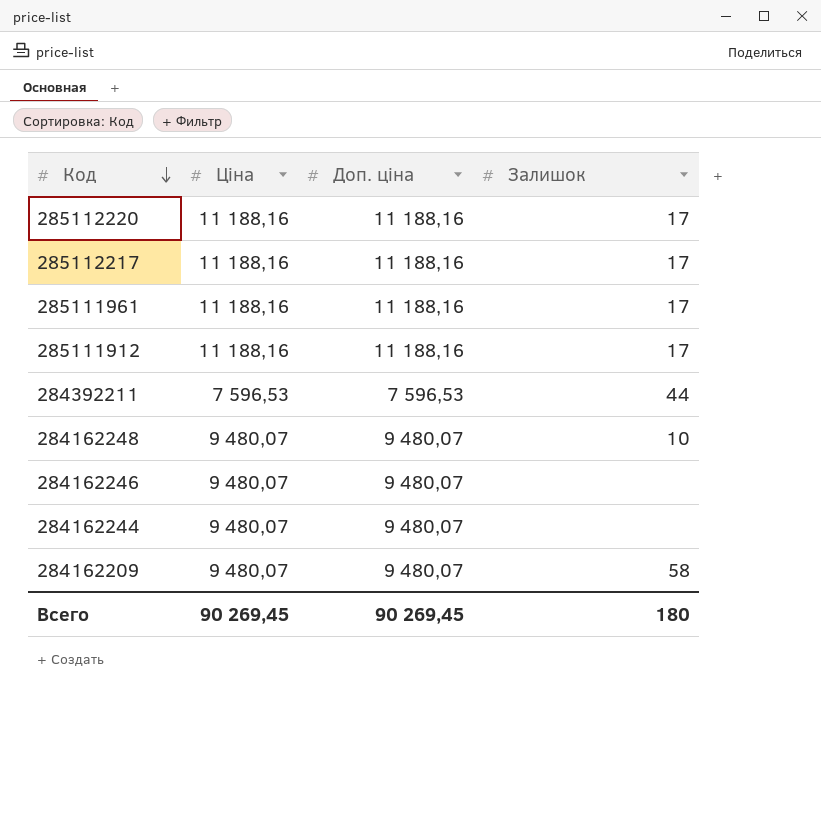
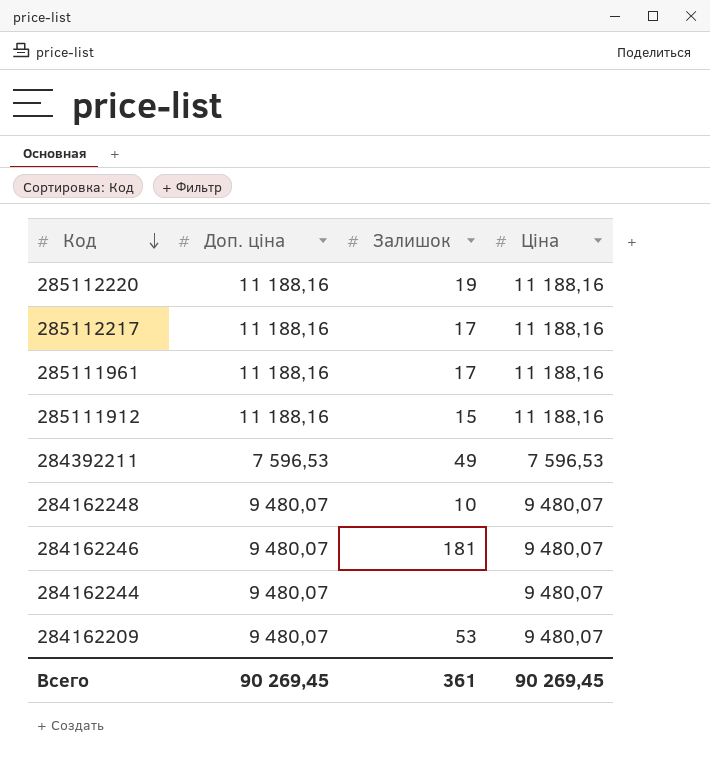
column Ціна | position: 2 -> 4
285112220 | Залишок: 17 -> 19
285111912 | Залишок: 17 -> 15
284392211 | Залишок: 44 -> 49
284162246 | Залишок: none -> 181
284162209 | Залишок: 58 -> 53
Всего | Залишок: 180 -> 361

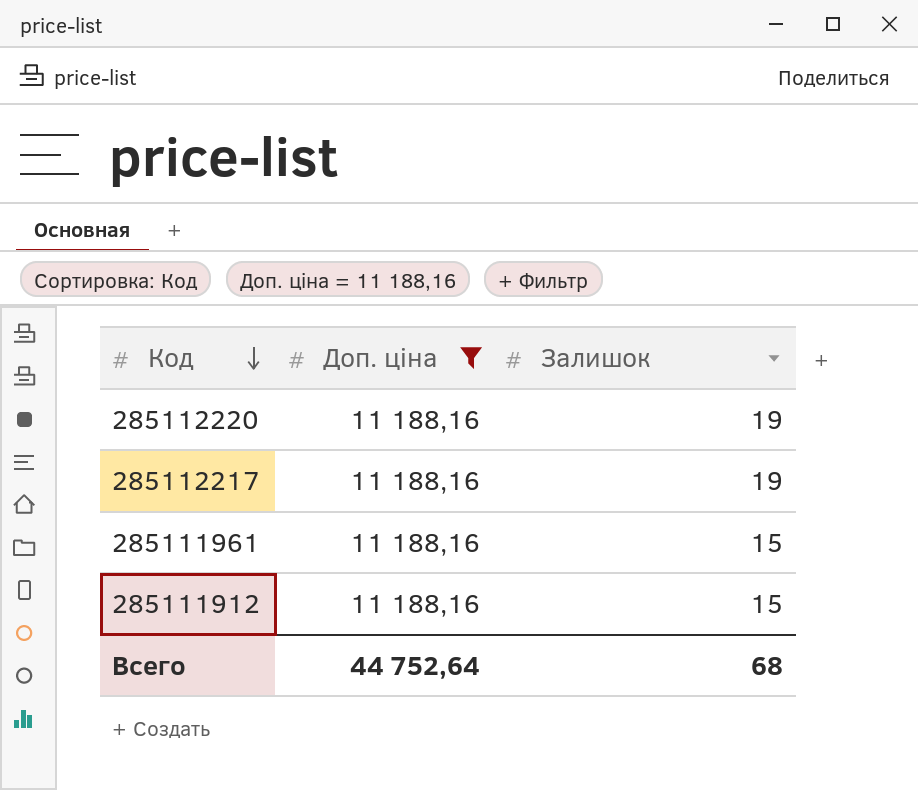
filter: none -> Доп. ціна = 11 188,16
column Ціна | position: 4 -> none
285112217 | Залишок: 17 -> 19
285111961 | Залишок: 17 -> 15
Всего | Доп. ціна: 90 269,45 -> 44 752,64
Всего | Залишок: 361 -> 68

